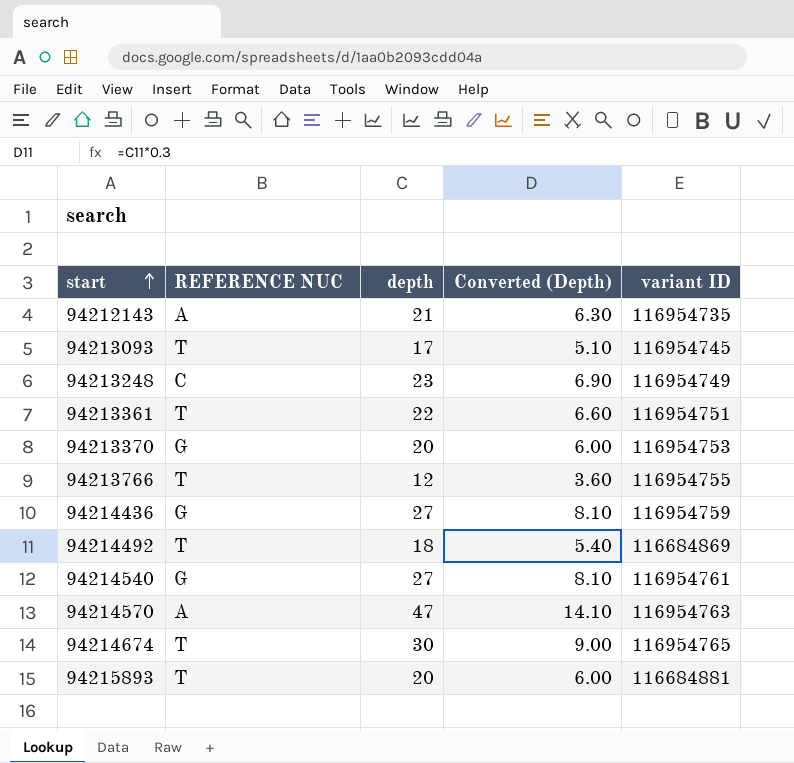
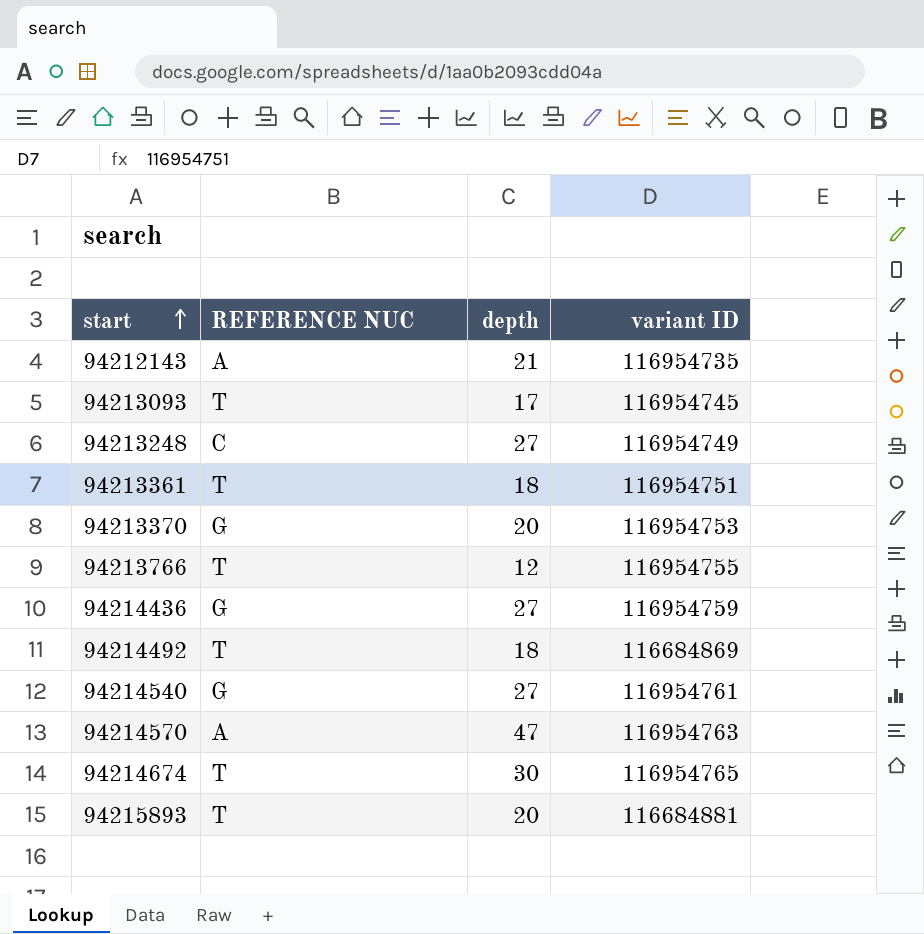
column Converted (Depth) | formula: [depth] * 0.3 -> none
94213248 | depth: 23 -> 27
94213361 | depth: 22 -> 18

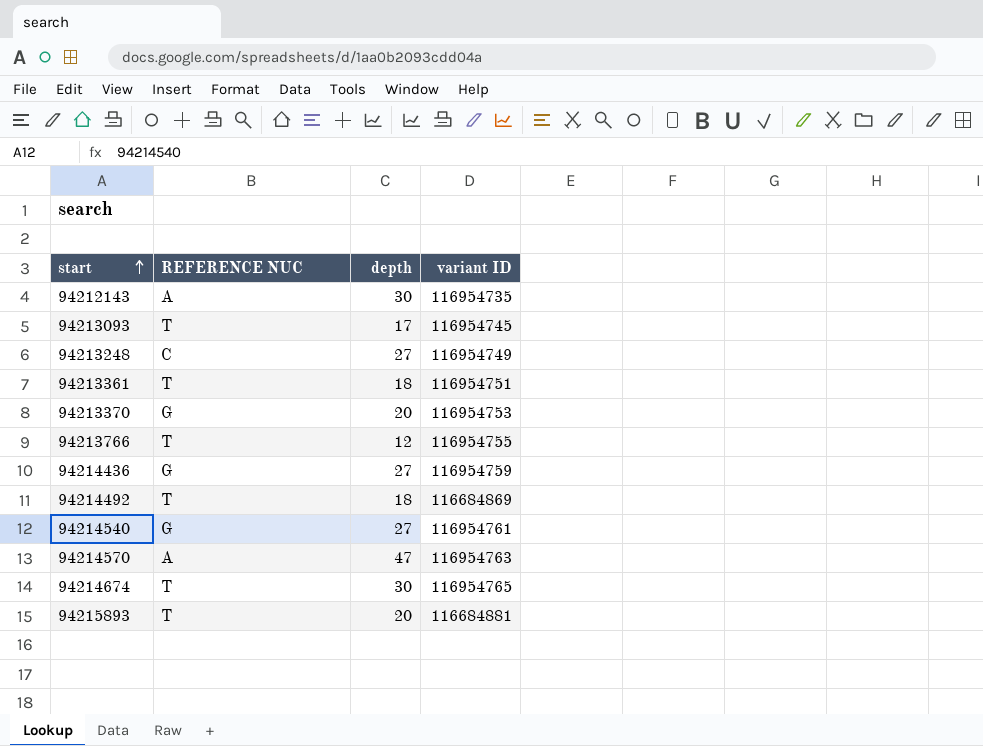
94212143 | depth: 21 -> 30

